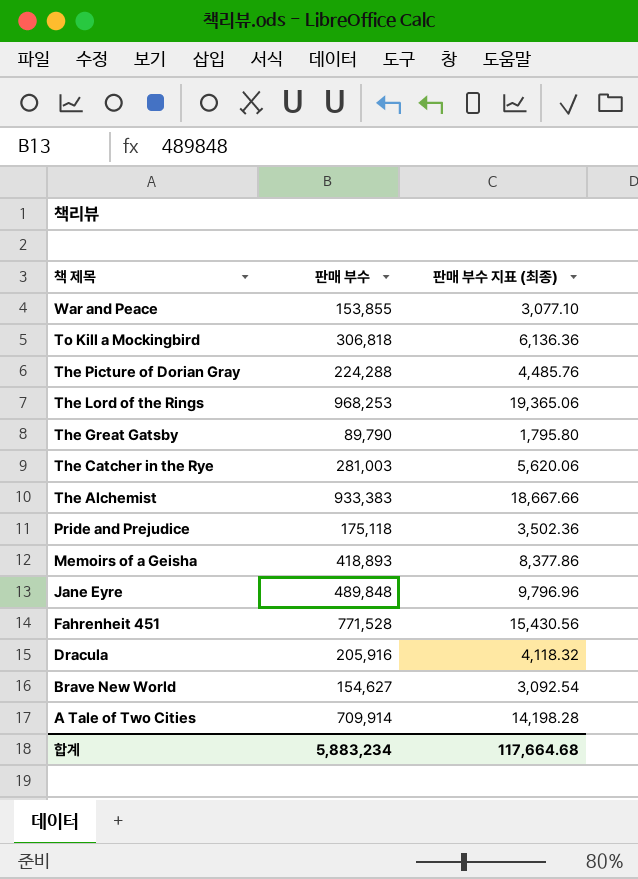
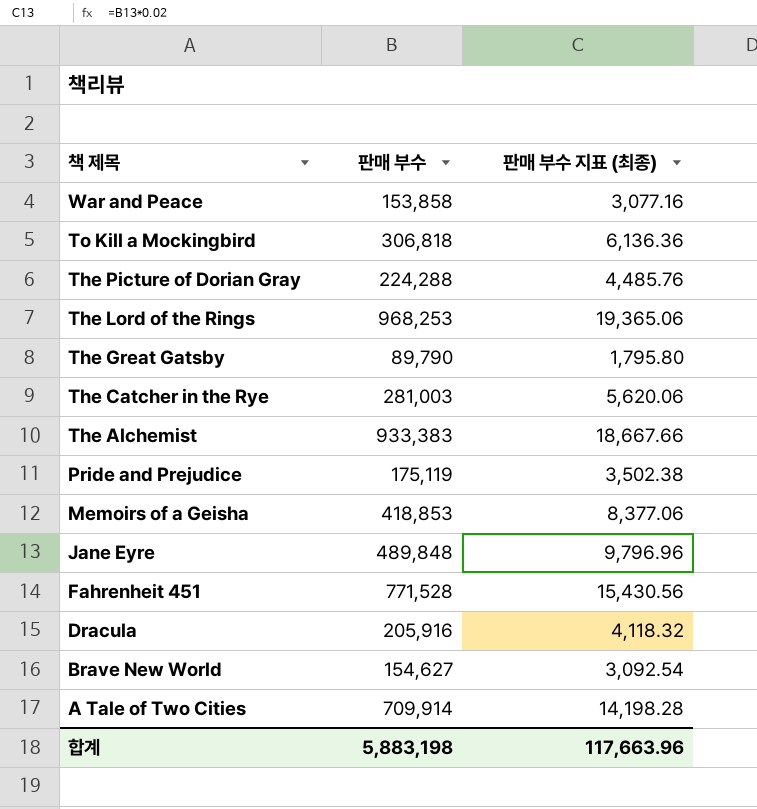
War and Peace | 판매 부수: 153,855 -> 153,858
War and Peace | 판매 부수 지표 (최종): 3,077.10 -> 3,077.16
Pride and Prejudice | 판매 부수: 175,118 -> 175,119
Pride and Prejudice | 판매 부수 지표 (최종): 3,502.36 -> 3,502.38
Memoirs of a Geisha | 판매 부수: 418,893 -> 418,853
Memoirs of a Geisha | 판매 부수 지표 (최종): 8,377.86 -> 8,377.06
합계 | 판매 부수: 5,883,234 -> 5,883,198
합계 | 판매 부수 지표 (최종): 117,664.68 -> 117,663.96

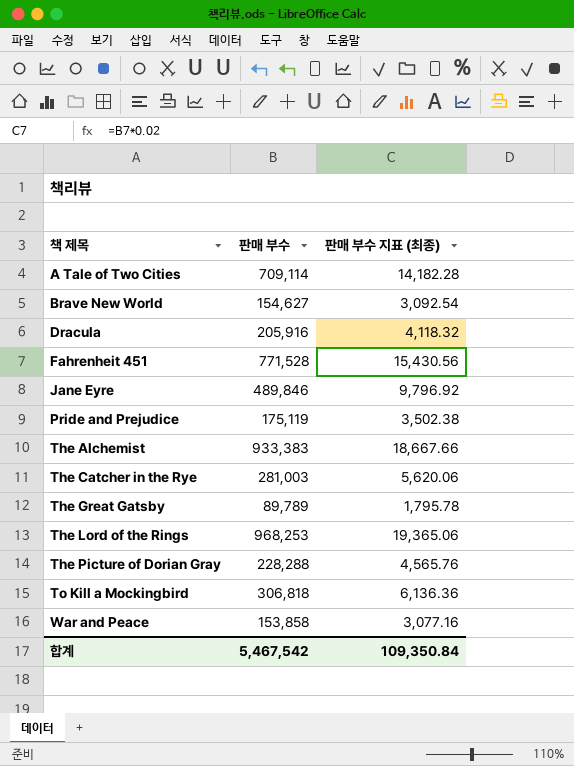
row order: 책 제목 descending -> 책 제목 ascending
row Memoirs of a Geisha: 418,853 | 8,377.06 -> none
A Tale of Two Cities | 판매 부수: 709,914 -> 709,114
A Tale of Two Cities | 판매 부수 지표 (최종): 14,198.28 -> 14,182.28
Jane Eyre | 판매 부수: 489,848 -> 489,846
Jane Eyre | 판매 부수 지표 (최종): 9,796.96 -> 9,796.92
The Great Gatsby | 판매 부수: 89,790 -> 89,789
The Great Gatsby | 판매 부수 지표 (최종): 1,795.80 -> 1,795.78
The Picture of Dorian Gray | 판매 부수: 224,288 -> 228,288
The Picture of Dorian Gray | 판매 부수 지표 (최종): 4,485.76 -> 4,565.76
합계 | 판매 부수: 5,883,198 -> 5,467,542
합계 | 판매 부수 지표 (최종): 117,663.96 -> 109,350.84

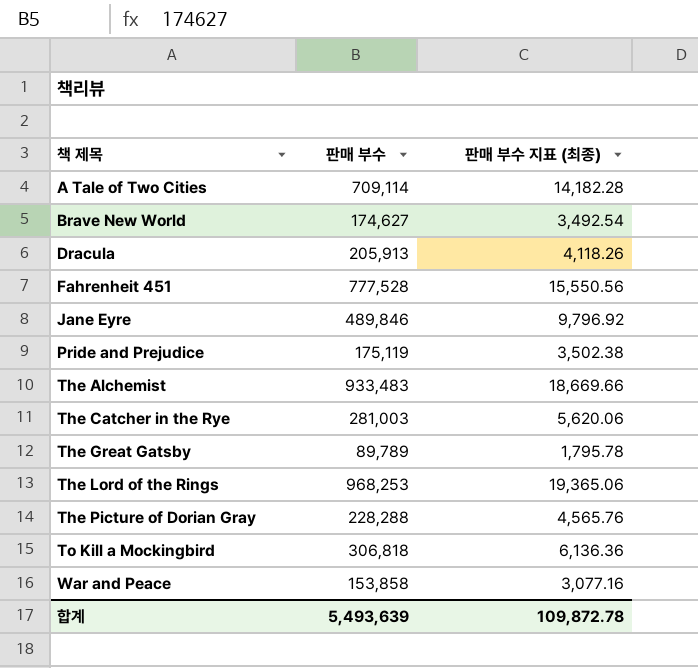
Brave New World | 판매 부수: 154,627 -> 174,627
Brave New World | 판매 부수 지표 (최종): 3,092.54 -> 3,492.54
Dracula | 판매 부수: 205,916 -> 205,913
Dracula | 판매 부수 지표 (최종): 4,118.32 -> 4,118.26
Fahrenheit 451 | 판매 부수: 771,528 -> 777,528
Fahrenheit 451 | 판매 부수 지표 (최종): 15,430.56 -> 15,550.56
The Alchemist | 판매 부수: 933,383 -> 933,483
The Alchemist | 판매 부수 지표 (최종): 18,667.66 -> 18,669.66
합계 | 판매 부수: 5,467,542 -> 5,493,639
합계 | 판매 부수 지표 (최종): 109,350.84 -> 109,872.78

